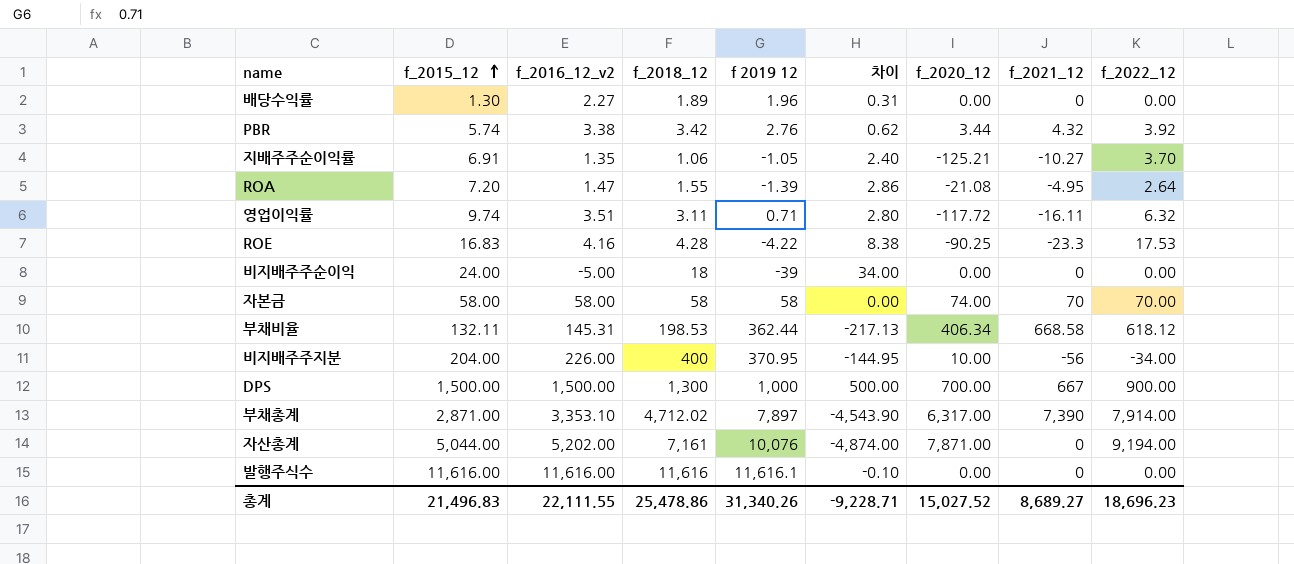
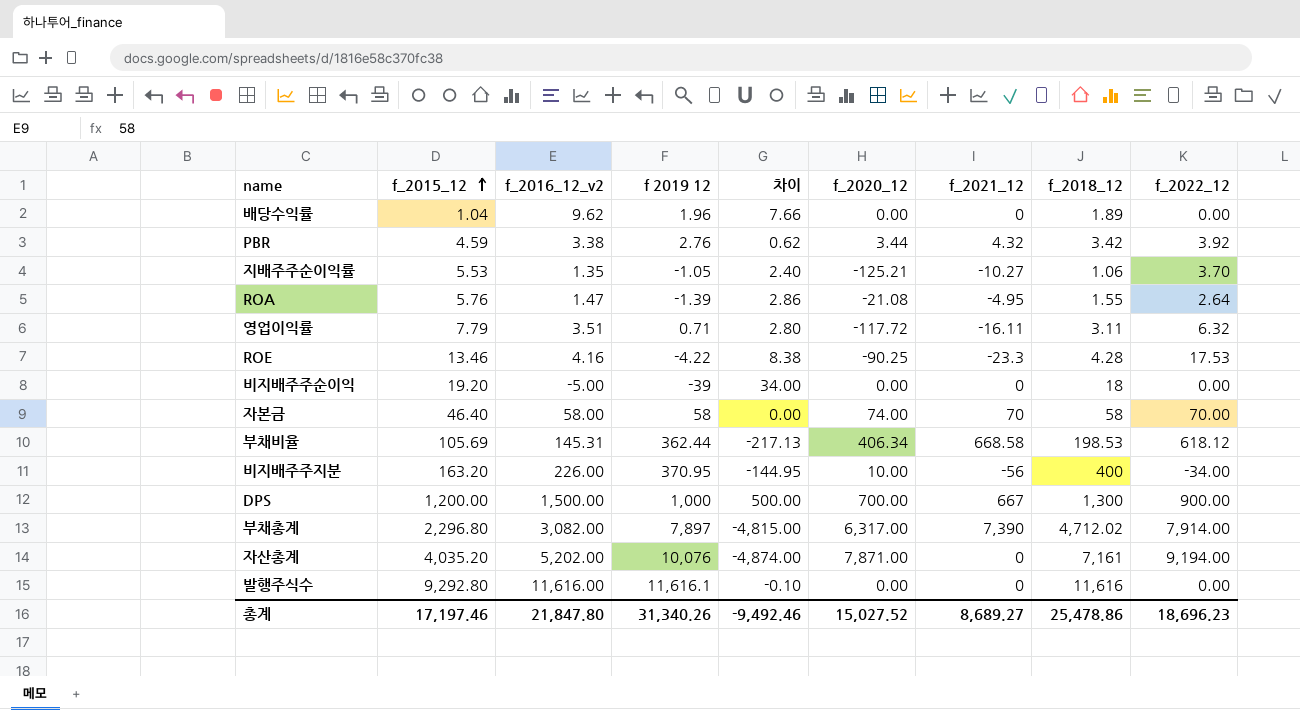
column f_2018_12 | position: 4 -> 8
배당수익률 | f_2015_12: 1.30 -> 1.04
배당수익률 | f_2016_12_v2: 2.27 -> 9.62
배당수익률 | 차이: 0.31 -> 7.66
PBR | f_2015_12: 5.74 -> 4.59
지배주주순이익률 | f_2015_12: 6.91 -> 5.53
ROA | f_2015_12: 7.20 -> 5.76
영업이익률 | f_2015_12: 9.74 -> 7.79
ROE | f_2015_12: 16.83 -> 13.46
비지배주주순이익 | f_2015_12: 24.00 -> 19.20
자본금 | f_2015_12: 58.00 -> 46.40
부채비율 | f_2015_12: 132.11 -> 105.69
비지배주주지분 | f_2015_12: 204.00 -> 163.20
DPS | f_2015_12: 1,500.00 -> 1,200.00
부채총계 | f_2015_12: 2,871.00 -> 2,296.80
부채총계 | f_2016_12_v2: 3,353.10 -> 3,082.00
부채총계 | 차이: -4,543.90 -> -4,815.00
자산총계 | f_2015_12: 5,044.00 -> 4,035.20
발행주식수 | f_2015_12: 11,616.00 -> 9,292.80
총계 | f_2015_12: 21,496.83 -> 17,197.46
총계 | f_2016_12_v2: 22,111.55 -> 21,847.80
총계 | 차이: -9,228.71 -> -9,492.46

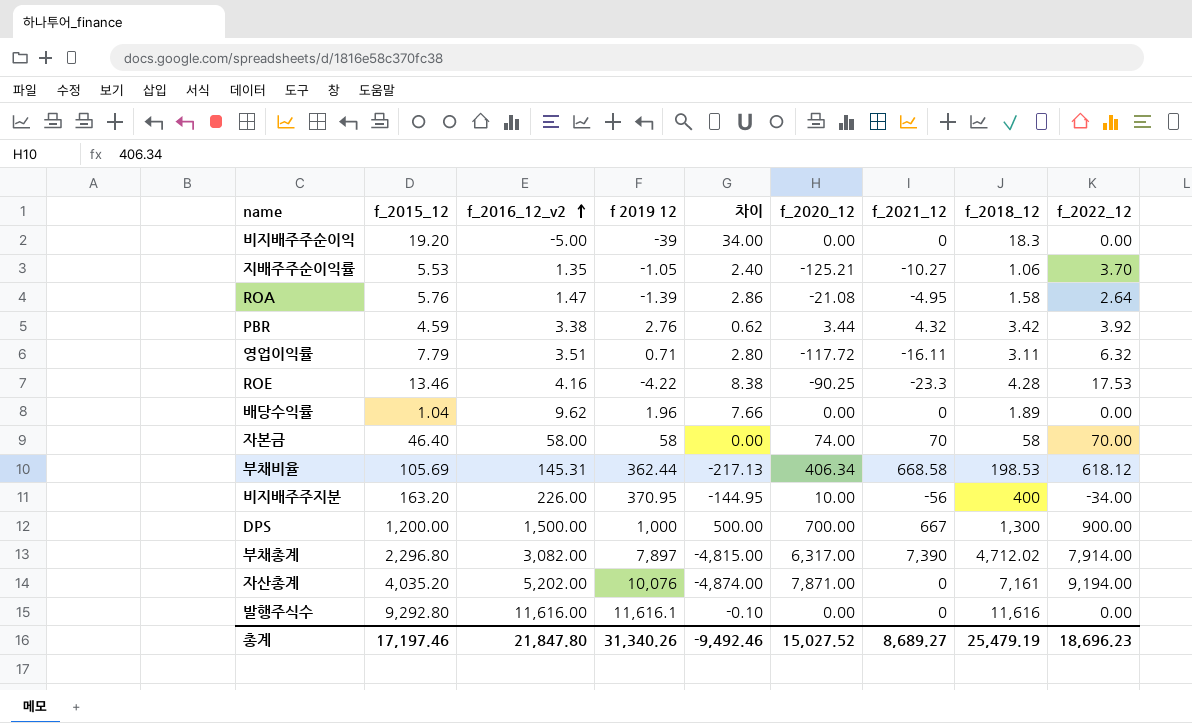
row order: f_2015_12 ascending -> f_2016_12_v2 ascending
비지배주주순이익 | f_2018_12: 18 -> 18.3
ROA | f_2018_12: 1.55 -> 1.58
총계 | f_2018_12: 25,478.86 -> 25,479.19

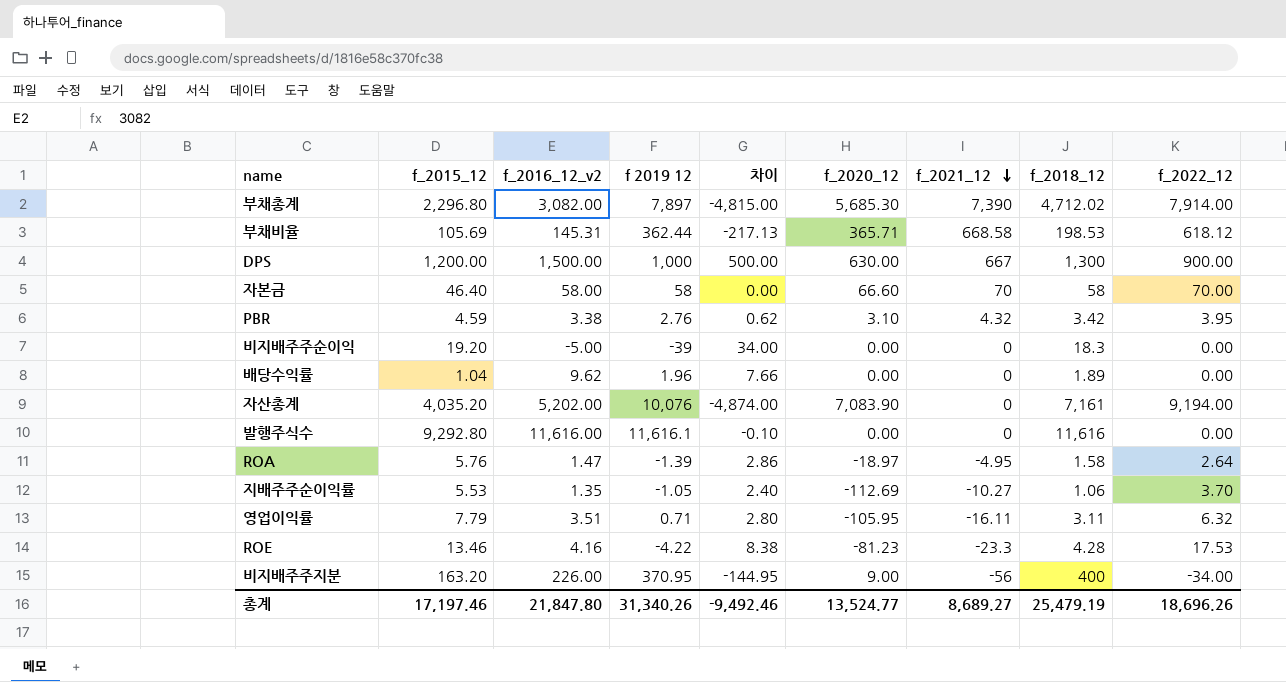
row order: f_2016_12_v2 ascending -> f_2021_12 descending
부채총계 | f_2020_12: 6,317.00 -> 5,685.30
부채비율 | f_2020_12: 406.34 -> 365.71
DPS | f_2020_12: 700.00 -> 630.00
자본금 | f_2020_12: 74.00 -> 66.60
PBR | f_2020_12: 3.44 -> 3.10
PBR | f_2022_12: 3.92 -> 3.95
자산총계 | f_2020_12: 7,871.00 -> 7,083.90
ROA | f_2020_12: -21.08 -> -18.97
지배주주순이익률 | f_2020_12: -125.21 -> -112.69
영업이익률 | f_2020_12: -117.72 -> -105.95
ROE | f_2020_12: -90.25 -> -81.23
비지배주주지분 | f_2020_12: 10.00 -> 9.00
총계 | f_2020_12: 15,027.52 -> 13,524.77
총계 | f_2022_12: 18,696.23 -> 18,696.26

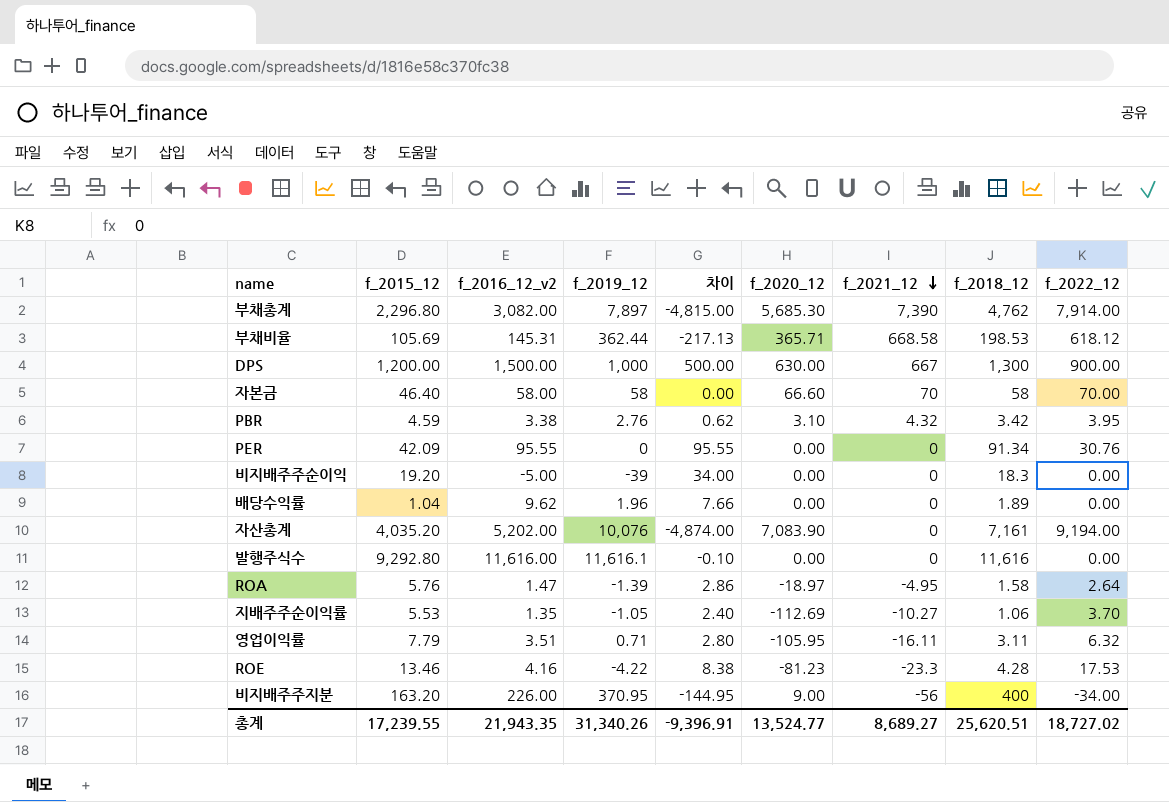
column name: f 2019 12 -> f_2019_12
부채총계 | f_2018_12: 4,712.02 -> 4,762
row PER: none -> 42.09 | 95.55 | 0 | 95.55 | 0.00 | 0 | 91.34 | 30.76
총계 | f_2015_12: 17,197.46 -> 17,239.55
총계 | f_2016_12_v2: 21,847.80 -> 21,943.35
총계 | 차이: -9,492.46 -> -9,396.91
총계 | f_2018_12: 25,479.19 -> 25,620.51
총계 | f_2022_12: 18,696.26 -> 18,727.02

